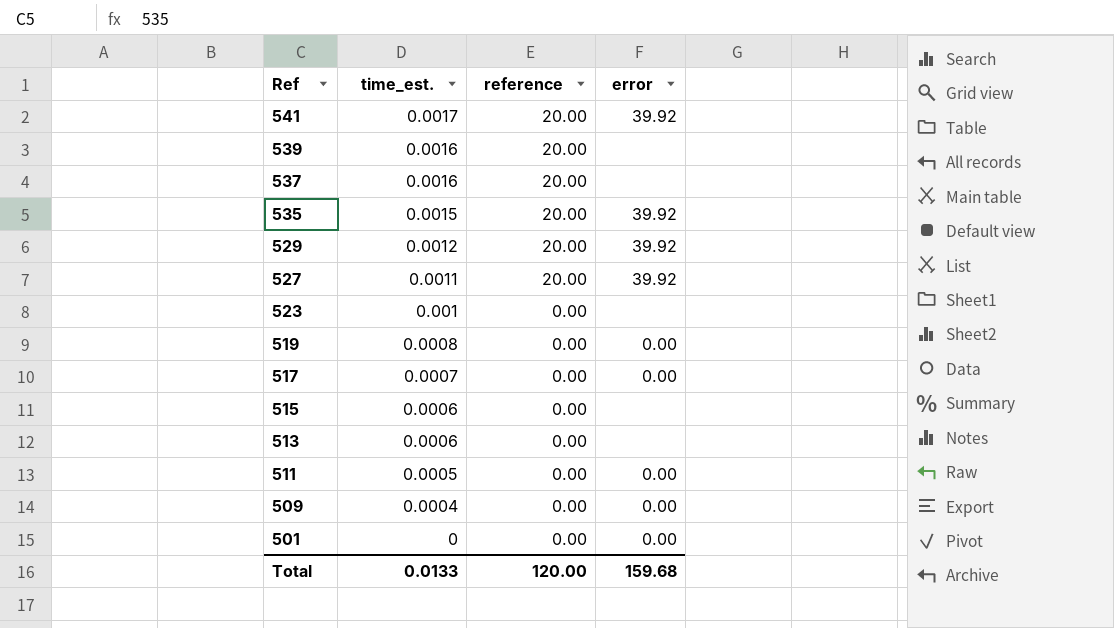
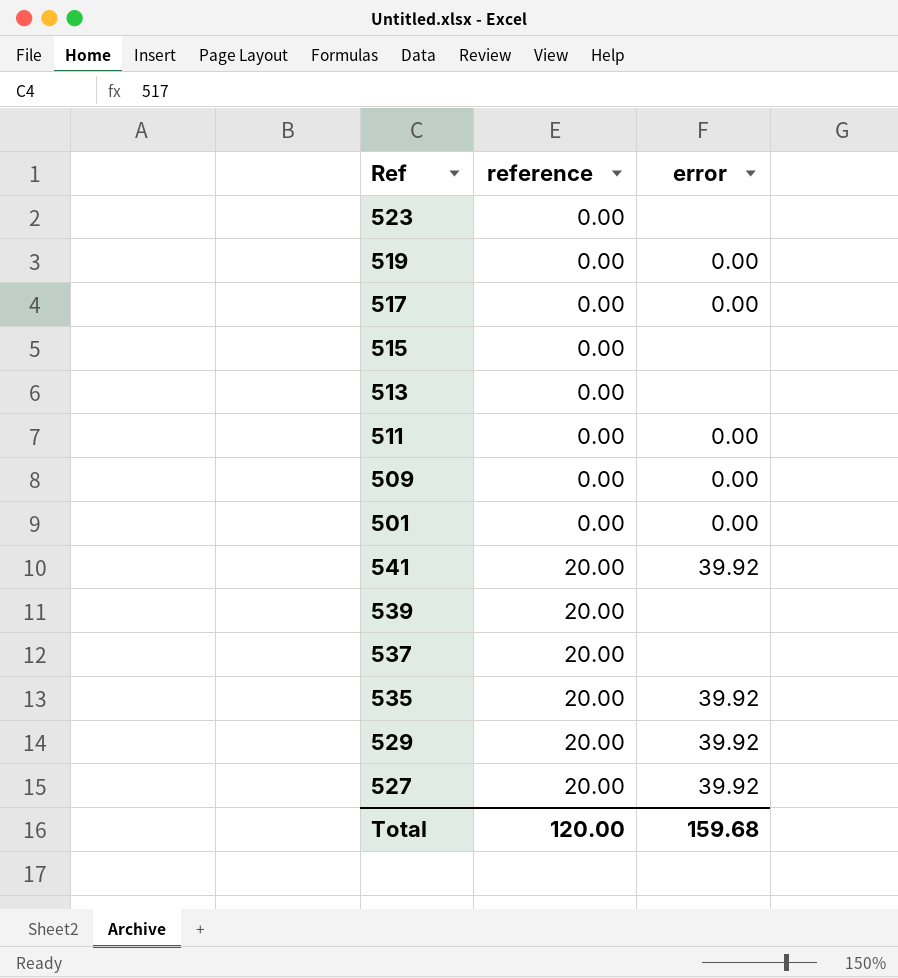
row order: Ref descending -> reference ascending
column time_est. | position: 2 -> none

